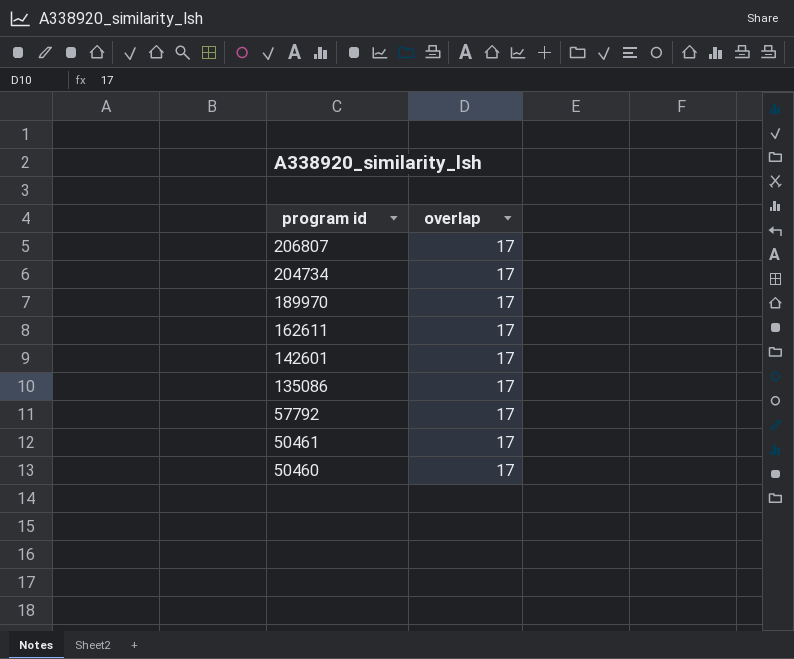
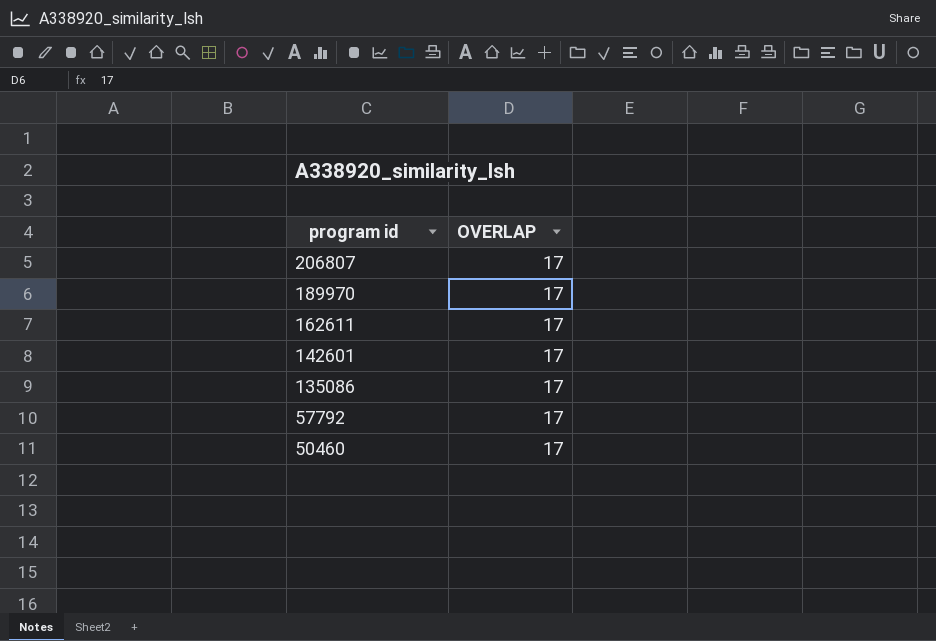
column name: overlap -> OVERLAP
row 204734: 17 -> none
row 50461: 17 -> none

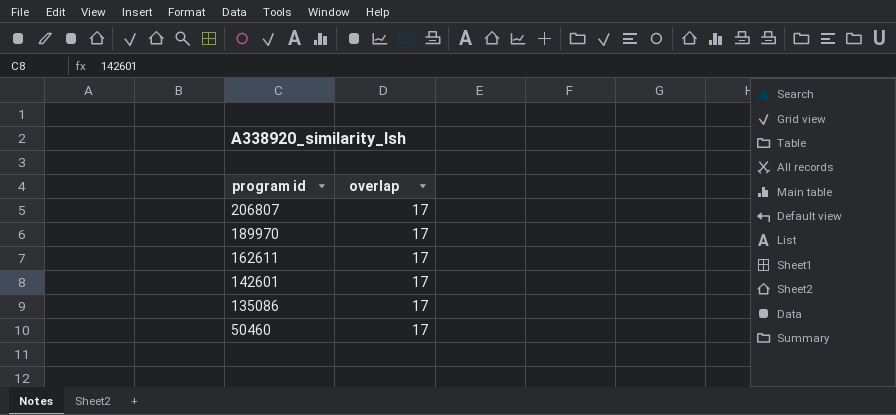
column name: OVERLAP -> overlap
row 57792: 17 -> none

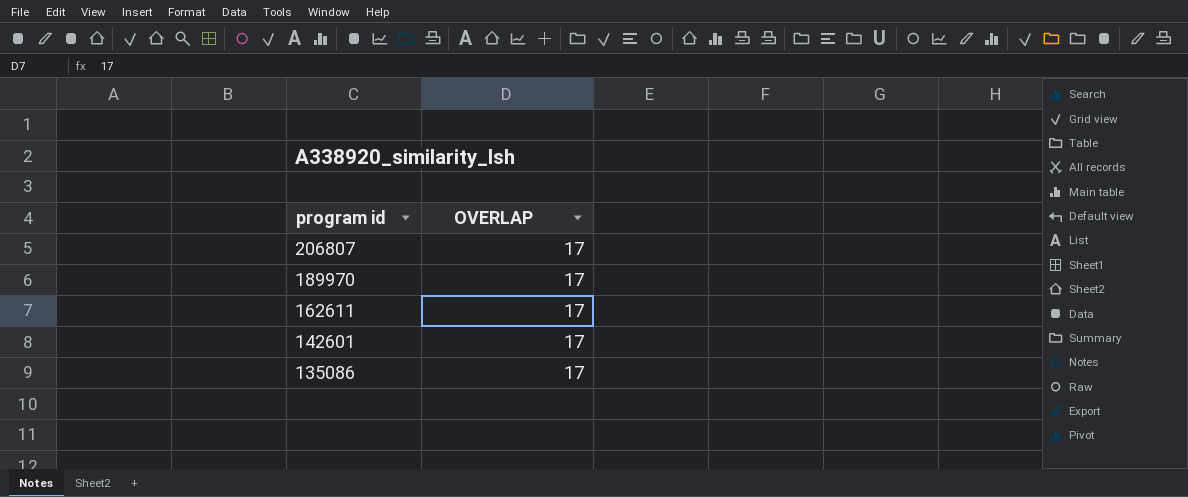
column name: overlap -> OVERLAP
row 50460: 17 -> none

